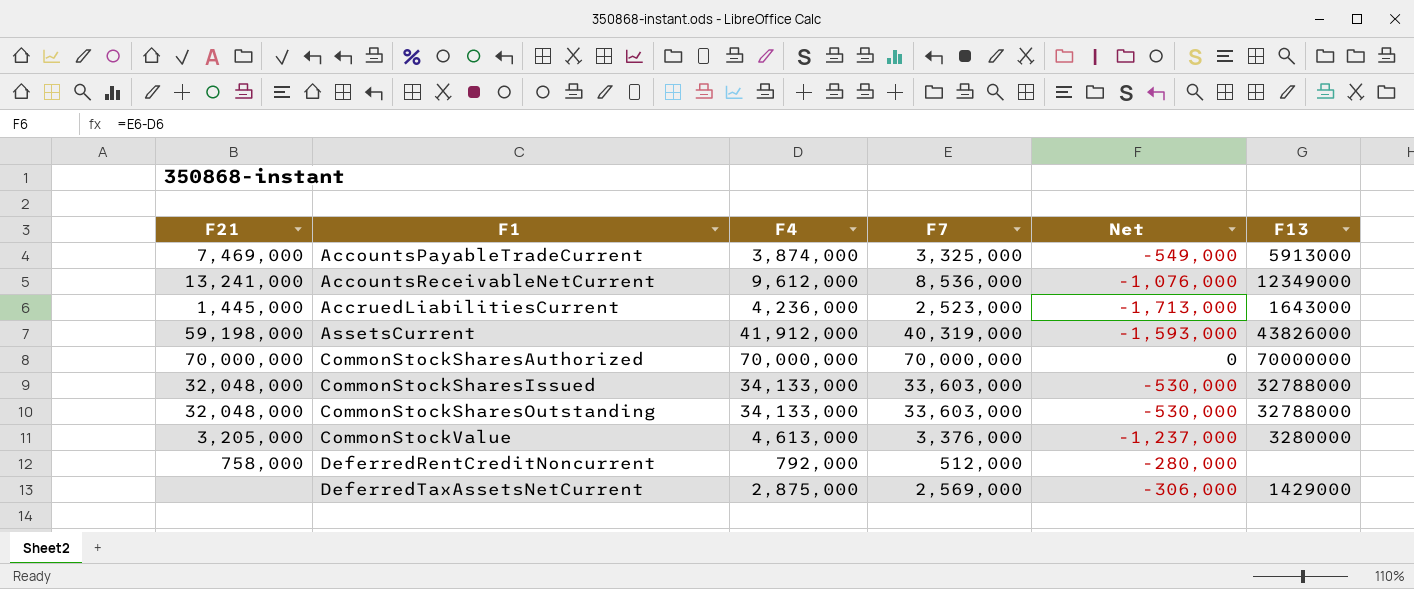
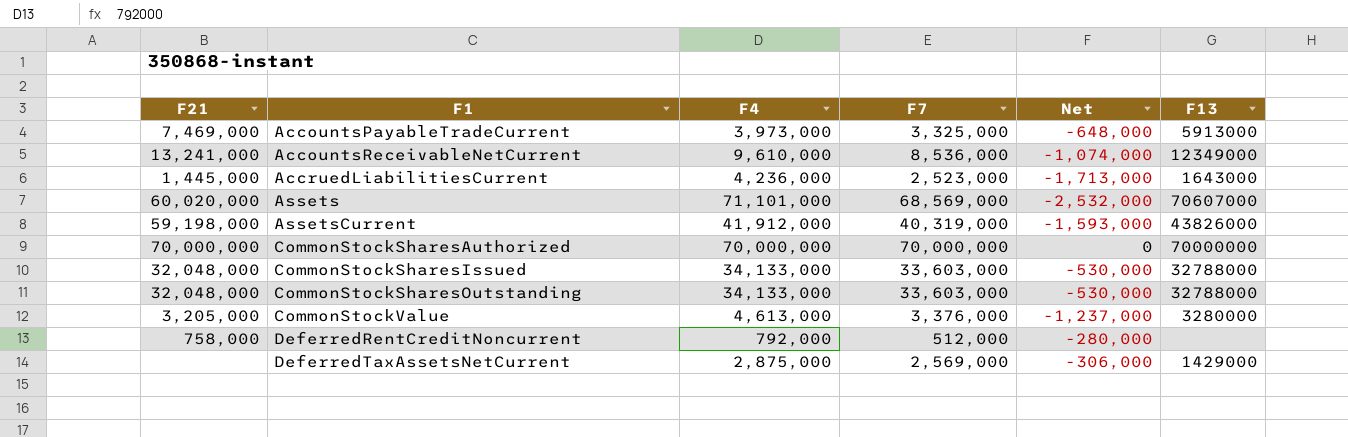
AccountsPayableTradeCurrent | F4: 3,874,000 -> 3,973,000
AccountsPayableTradeCurrent | Net: -549,000 -> -648,000
AccountsReceivableNetCurrent | F4: 9,612,000 -> 9,610,000
AccountsReceivableNetCurrent | Net: -1,076,000 -> -1,074,000
row Assets: none -> 60,020,000 | 71,101,000 | 68,569,000 | -2,532,000 | 70607000

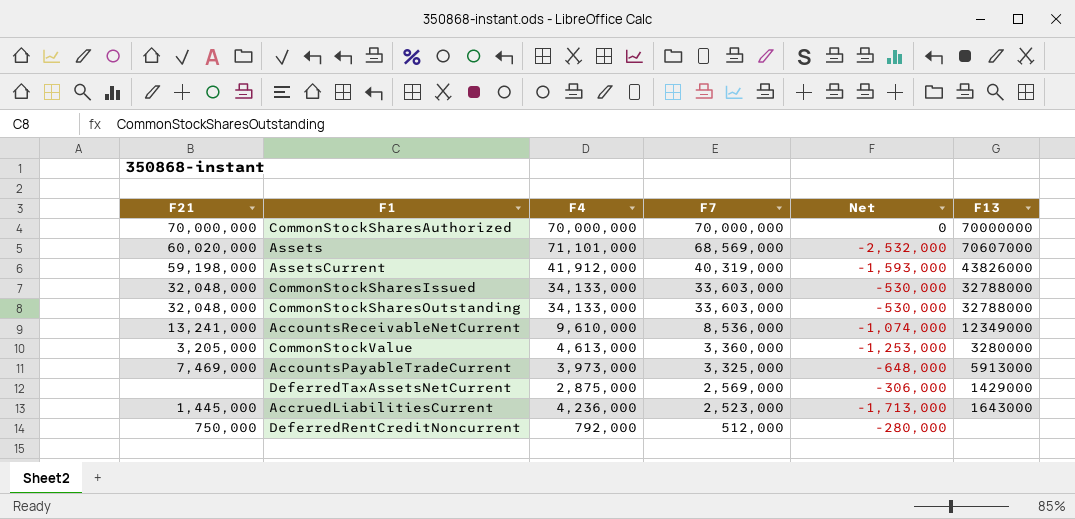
row order: F1 ascending -> F7 descending
CommonStockValue | F7: 3,376,000 -> 3,360,000
CommonStockValue | Net: -1,237,000 -> -1,253,000
DeferredRentCreditNoncurrent | F21: 758,000 -> 750,000

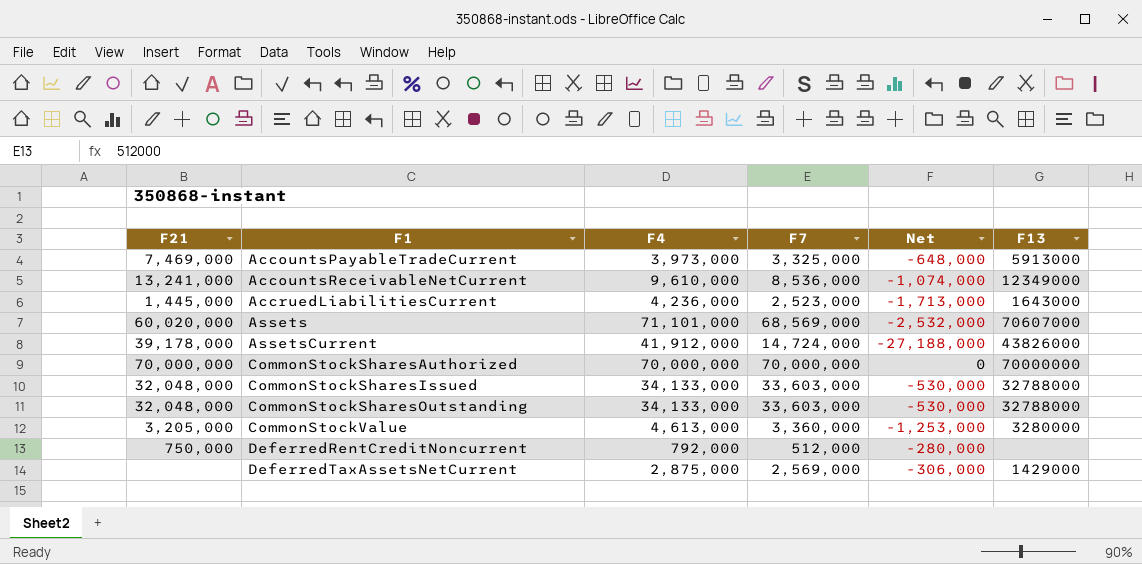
row order: F7 descending -> F1 ascending
AssetsCurrent | F21: 59,198,000 -> 39,178,000
AssetsCurrent | F7: 40,319,000 -> 14,724,000
AssetsCurrent | Net: -1,593,000 -> -27,188,000

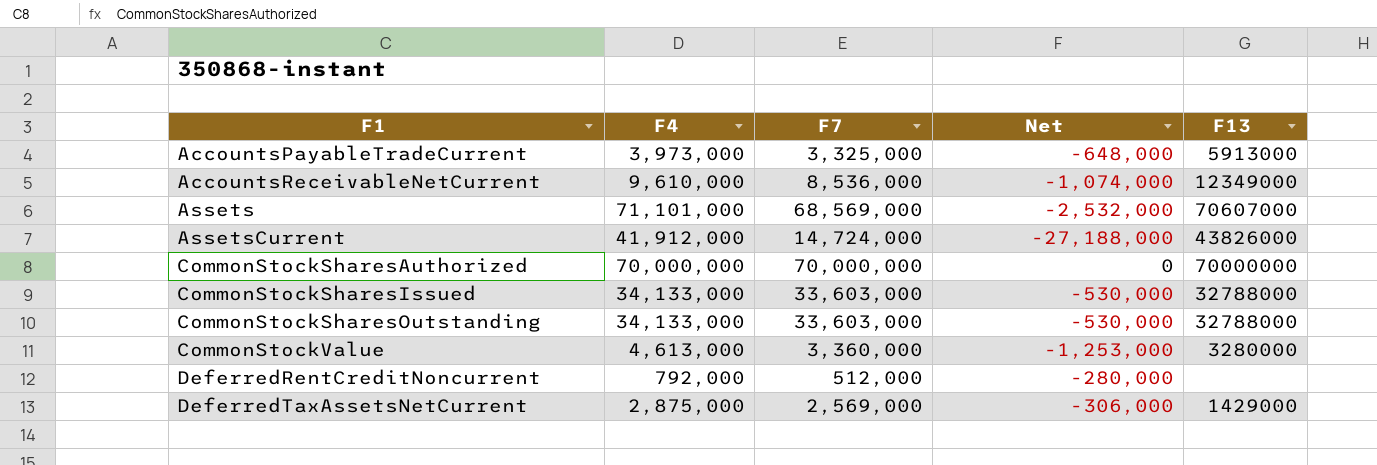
column F21 | position: 1 -> none
row AccruedLiabilitiesCurrent: 1,445,000 | 4,236,000 | 2,523,000 | -1,713,000 | 1643000 -> none

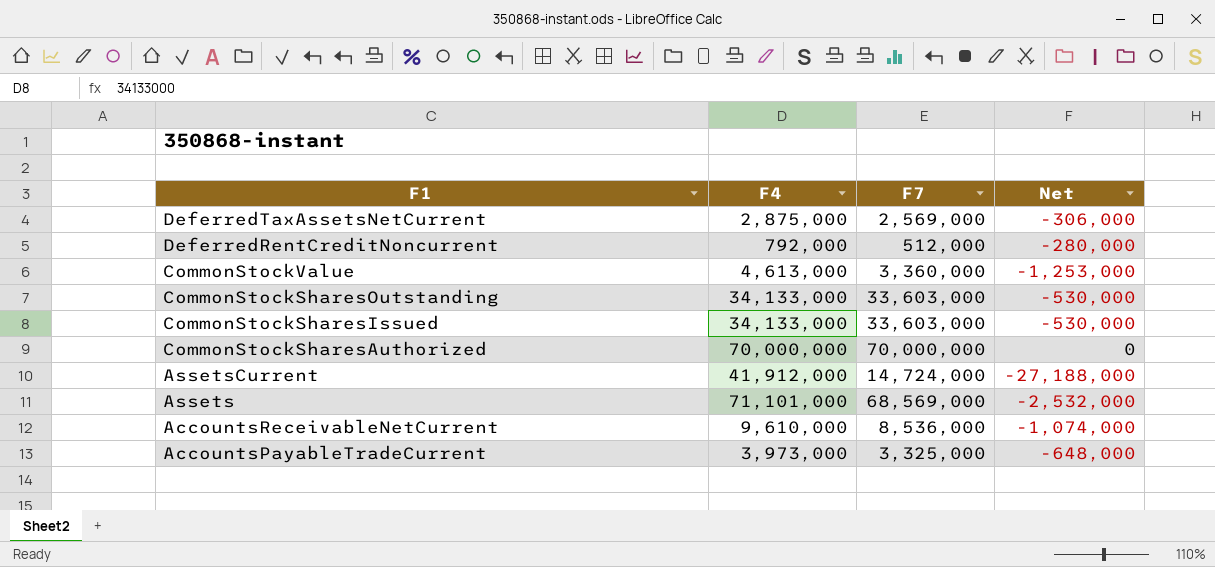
row order: F1 ascending -> F1 descending
column F13 | position: 5 -> none

